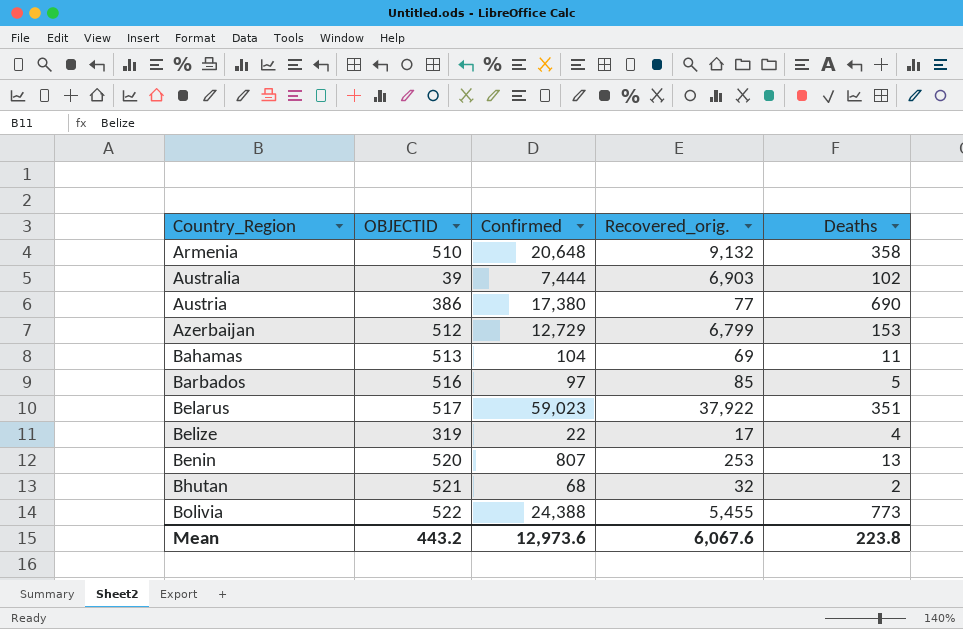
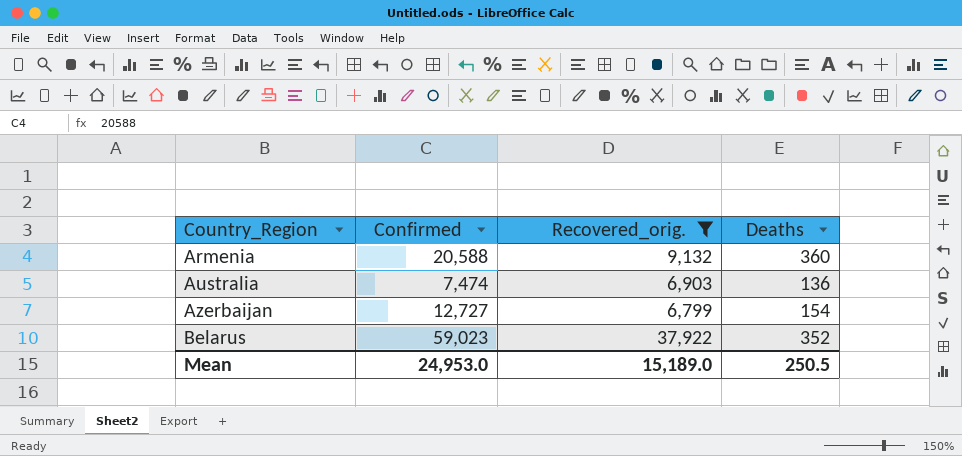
filter: none -> Recovered_orig. >= 6,799
column OBJECTID | position: 2 -> none
Armenia | Confirmed: 20,648 -> 20,588
Armenia | Deaths: 358 -> 360
Australia | Confirmed: 7,444 -> 7,474
Australia | Deaths: 102 -> 136
Azerbaijan | Confirmed: 12,729 -> 12,727
Azerbaijan | Deaths: 153 -> 154
Belarus | Deaths: 351 -> 352
Mean | Confirmed: 12,973.6 -> 24,953.0
Mean | Recovered_orig.: 6,067.6 -> 15,189.0
Mean | Deaths: 223.8 -> 250.5

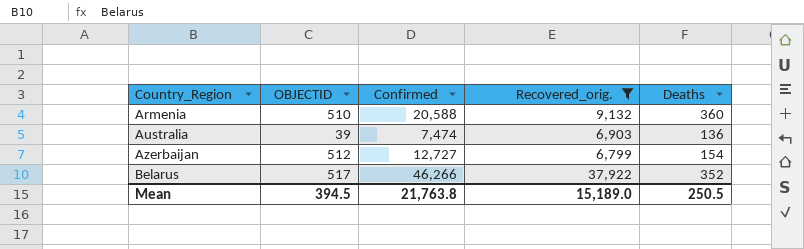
column OBJECTID | position: none -> 2
Belarus | Confirmed: 59,023 -> 46,266
Mean | Confirmed: 24,953.0 -> 21,763.8

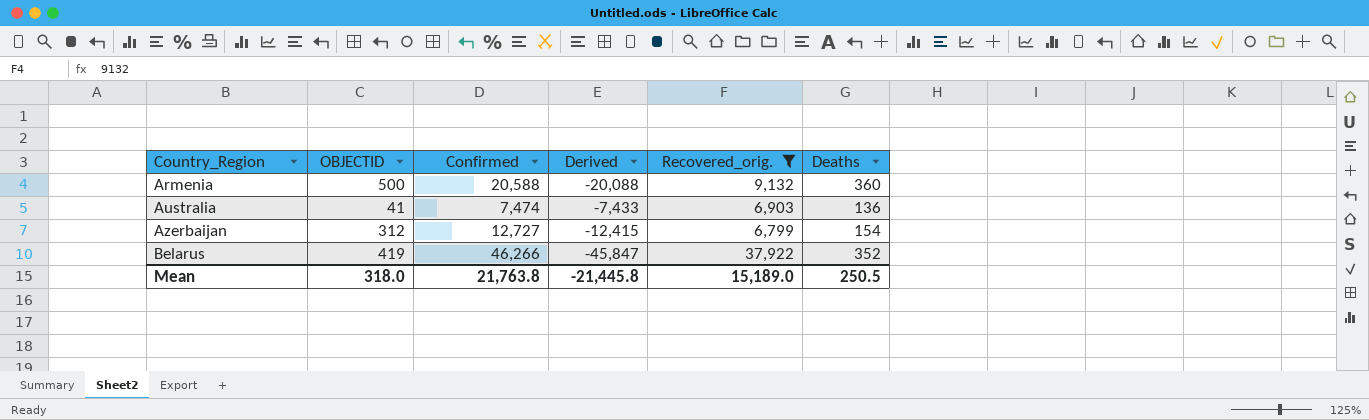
column Derived | formula: none -> [OBJECTID] - [Confirmed]
Armenia | OBJECTID: 510 -> 500
Australia | OBJECTID: 39 -> 41
Azerbaijan | OBJECTID: 512 -> 312
Belarus | OBJECTID: 517 -> 419
Mean | OBJECTID: 394.5 -> 318.0

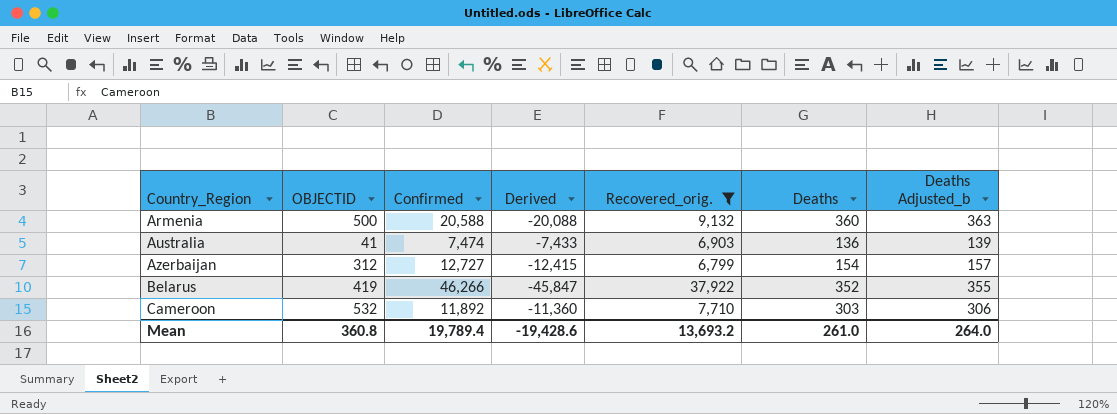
column Deaths Adjusted_b | formula: none -> [Deaths] + 3
row Cameroon: none -> 532 | 11,892 | -11,360 | 7,710 | 303 | 306
Mean | OBJECTID: 318.0 -> 360.8
Mean | Confirmed: 21,763.8 -> 19,789.4
Mean | Derived: -21,445.8 -> -19,428.6
Mean | Recovered_orig.: 15,189.0 -> 13,693.2
Mean | Deaths: 250.5 -> 261.0

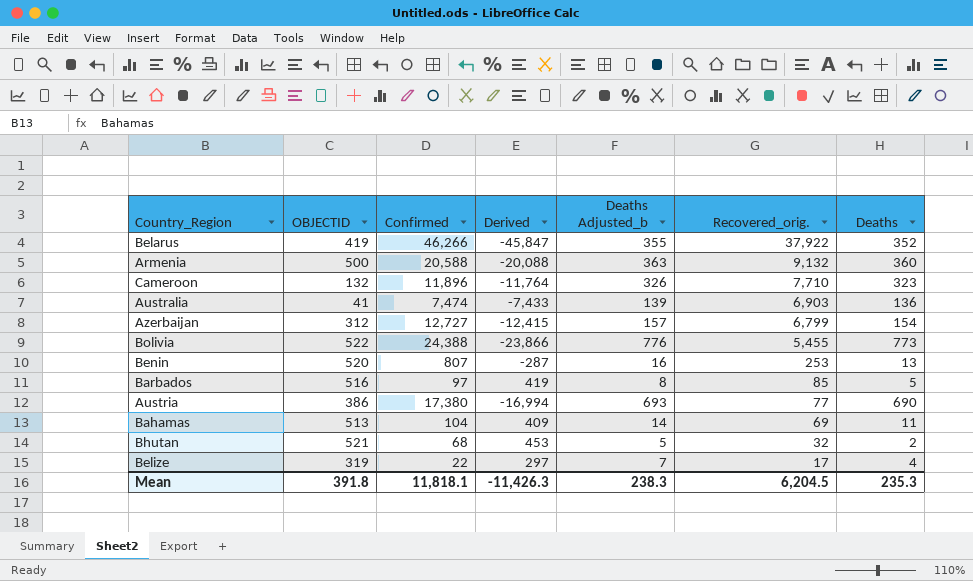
filter: Recovered_orig. >= 6,799 -> none
row order: Country_Region ascending -> Recovered_orig. descending
column Deaths Adjusted_b | position: 7 -> 5
Cameroon | OBJECTID: 532 -> 132
Cameroon | Confirmed: 11,892 -> 11,896
Cameroon | Derived: -11,360 -> -11,764
Cameroon | Deaths Adjusted_b: 306 -> 326
Cameroon | Deaths: 303 -> 323
Mean | OBJECTID: 360.8 -> 391.8
Mean | Confirmed: 19,789.4 -> 11,818.1
Mean | Derived: -19,428.6 -> -11,426.3
Mean | Deaths Adjusted_b: 264.0 -> 238.3
Mean | Recovered_orig.: 13,693.2 -> 6,204.5
Mean | Deaths: 261.0 -> 235.3

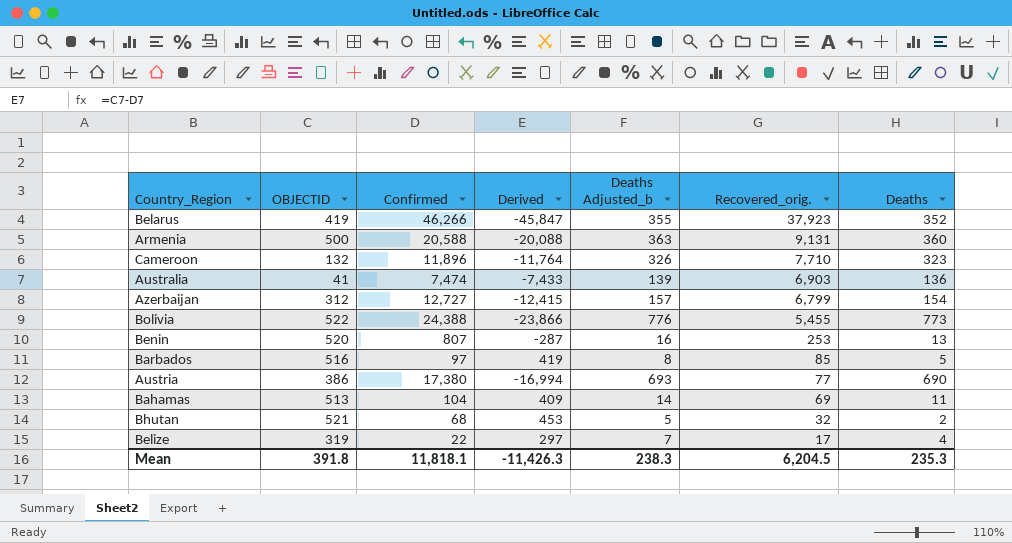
Belarus | Recovered_orig.: 37,922 -> 37,923
Armenia | Recovered_orig.: 9,132 -> 9,131

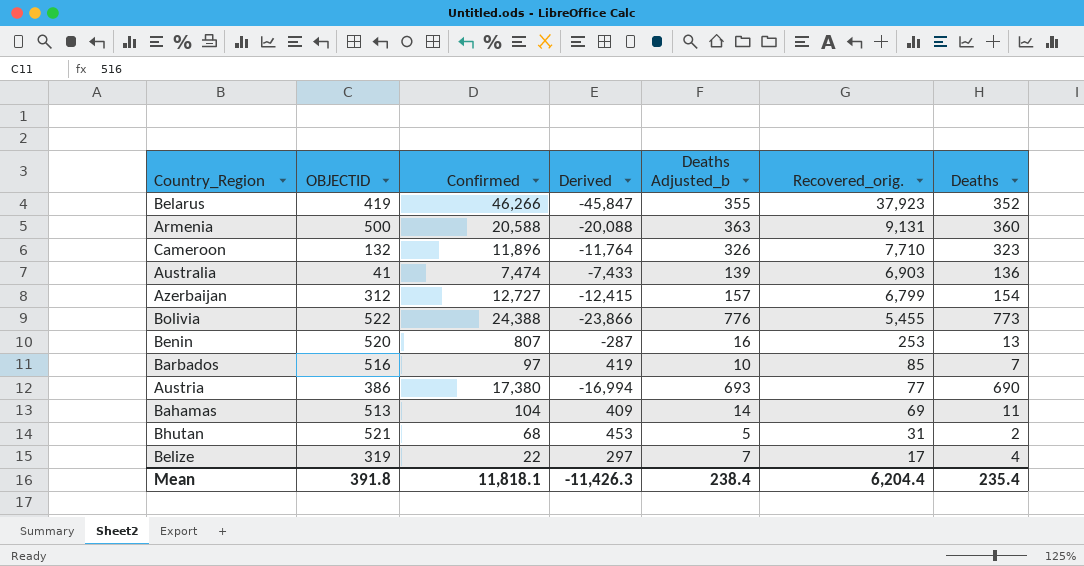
Barbados | Deaths Adjusted_b: 8 -> 10
Barbados | Deaths: 5 -> 7
Bhutan | Recovered_orig.: 32 -> 31
Mean | Deaths Adjusted_b: 238.3 -> 238.4
Mean | Recovered_orig.: 6,204.5 -> 6,204.4
Mean | Deaths: 235.3 -> 235.4

